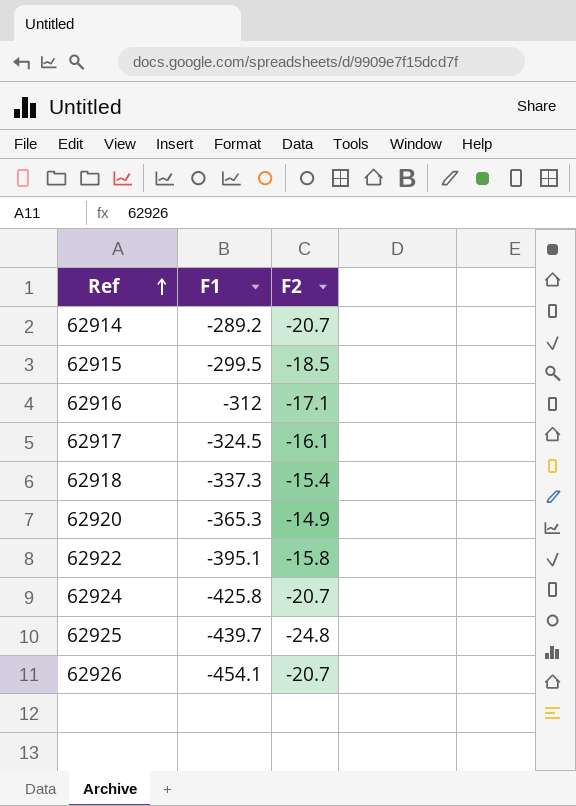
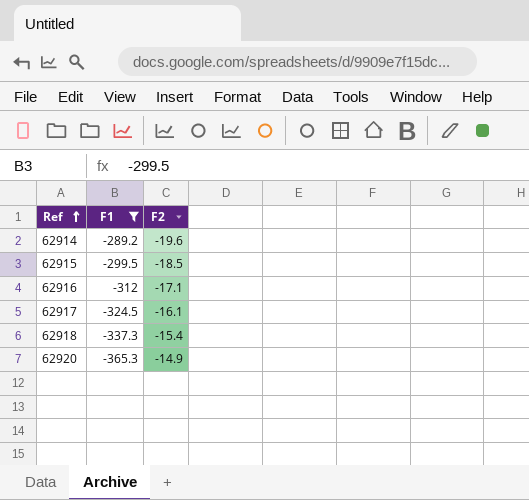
filter: none -> F1 >= -365.3
62914 | F2: -20.7 -> -19.6

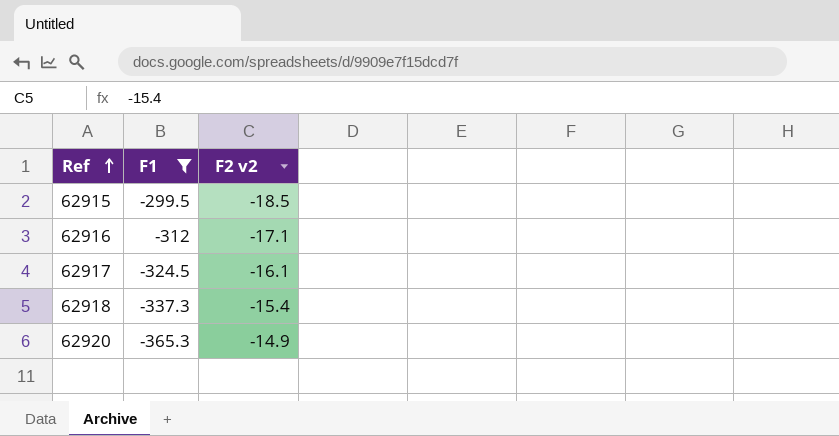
column name: F2 -> F2 v2
row 62914: -289.2 | -19.6 -> none

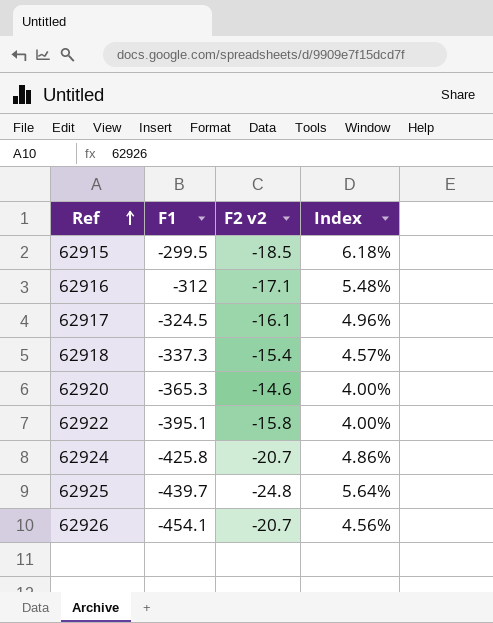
filter: F1 >= -365.3 -> none
column Index | formula: none -> [F2 v2] / [F1]
62920 | F2 v2: -14.9 -> -14.6

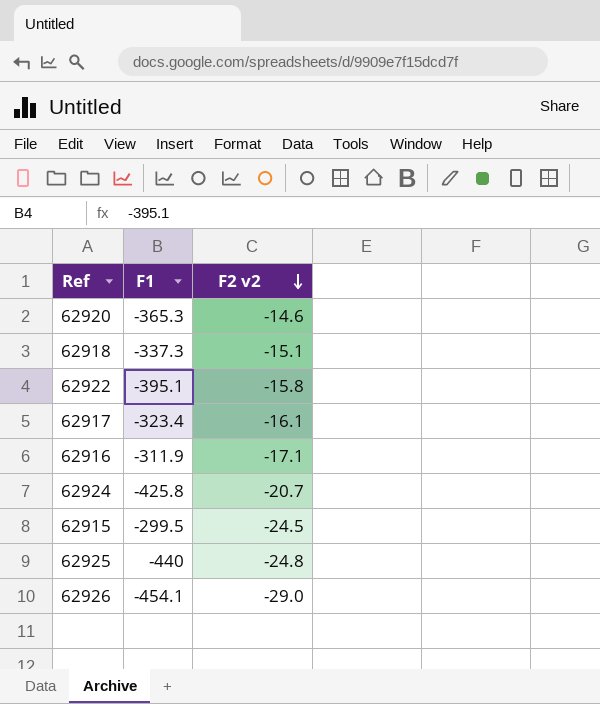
row order: Ref ascending -> F2 v2 descending
column Index | formula: [F2 v2] / [F1] -> none
62918 | F2 v2: -15.4 -> -15.1
62917 | F1: -324.5 -> -323.4
62916 | F1: -312 -> -311.9
62915 | F2 v2: -18.5 -> -24.5
62925 | F1: -439.7 -> -440
62926 | F2 v2: -20.7 -> -29.0

